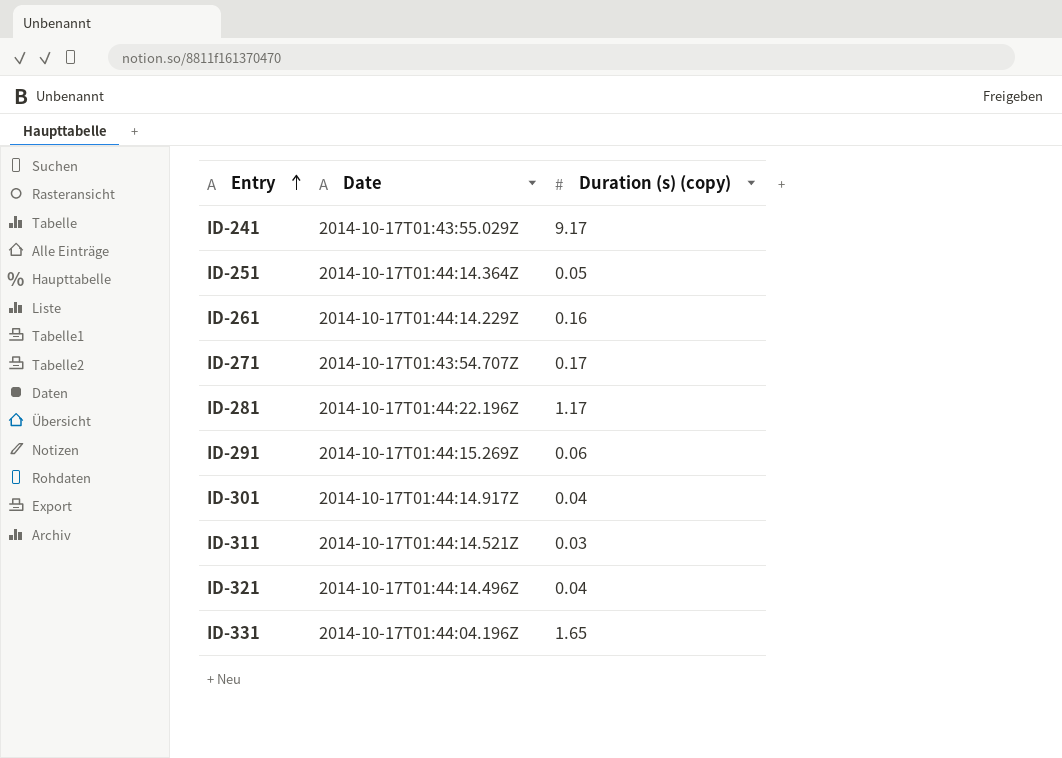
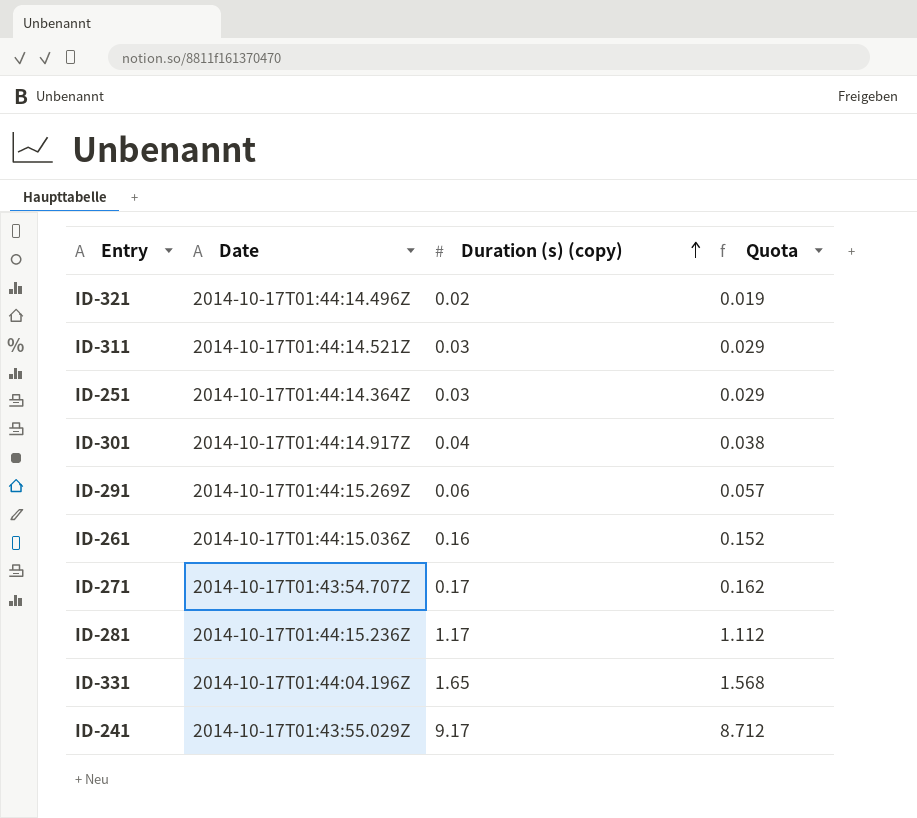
row order: Entry ascending -> Duration (s) (copy) ascending
column Quota | formula: none -> [Duration (s) (copy)] * 0.95
ID-321 | Duration (s) (copy): 0.04 -> 0.02
ID-251 | Duration (s) (copy): 0.05 -> 0.03
ID-261 | Date: 2014-10-17T01:44:14.229Z -> 2014-10-17T01:44:15.036Z
ID-281 | Date: 2014-10-17T01:44:22.196Z -> 2014-10-17T01:44:15.236Z

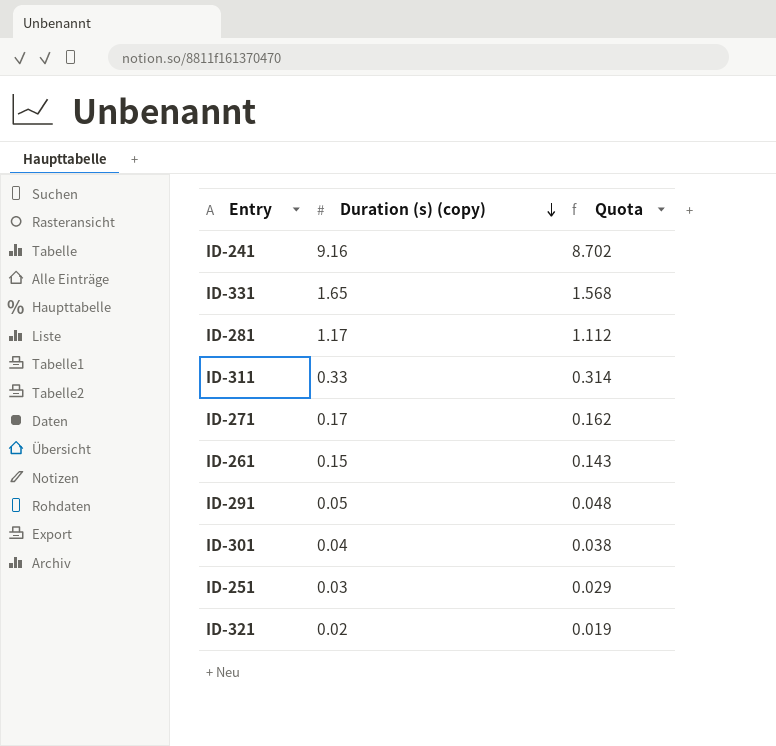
row order: Duration (s) (copy) ascending -> Duration (s) (copy) descending
column Date | position: 2 -> none
ID-241 | Duration (s) (copy): 9.17 -> 9.16
ID-241 | Quota: 8.712 -> 8.702
ID-311 | Duration (s) (copy): 0.03 -> 0.33
ID-311 | Quota: 0.029 -> 0.314
ID-261 | Duration (s) (copy): 0.16 -> 0.15
ID-261 | Quota: 0.152 -> 0.143
ID-291 | Duration (s) (copy): 0.06 -> 0.05
ID-291 | Quota: 0.057 -> 0.048

